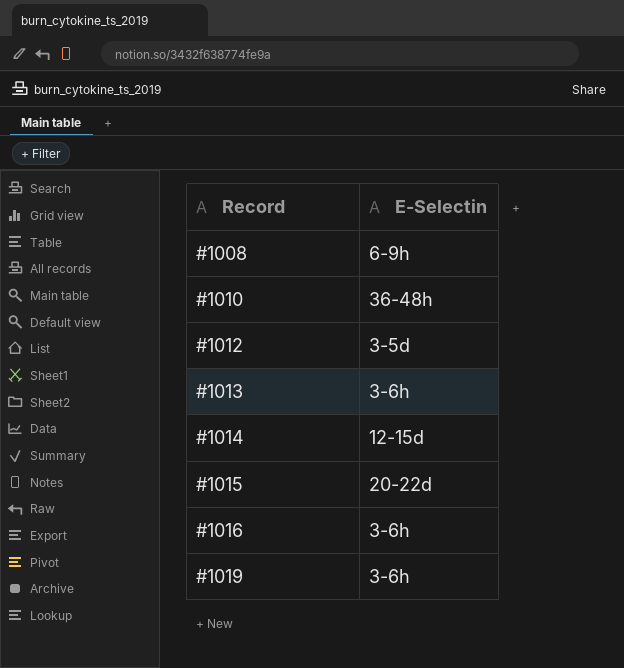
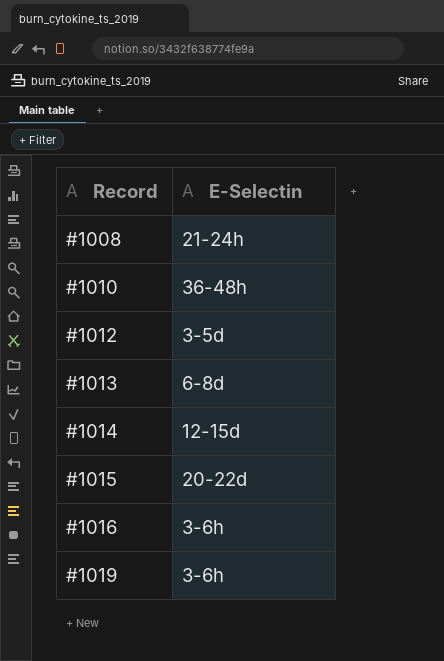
#1008 | E-Selectin: 6-9h -> 21-24h
#1013 | E-Selectin: 3-6h -> 6-8d

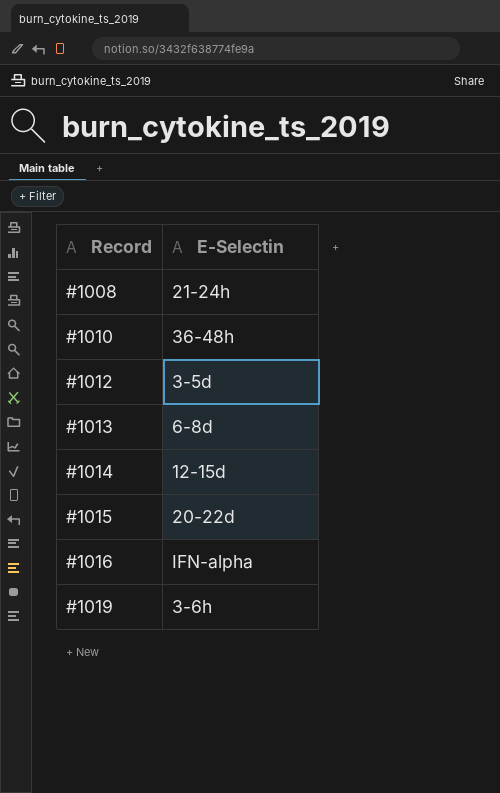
#1016 | E-Selectin: 3-6h -> IFN-alpha

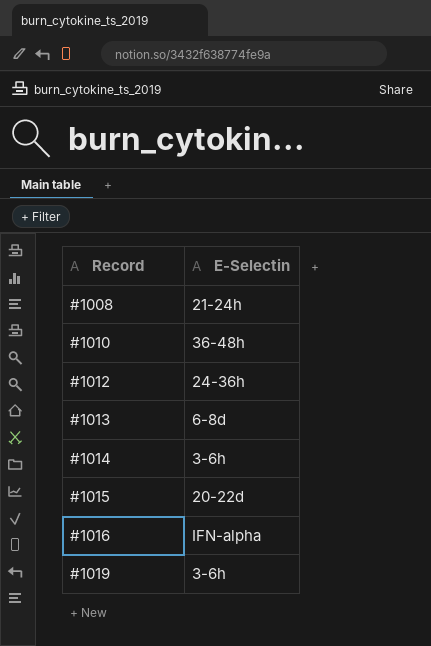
#1012 | E-Selectin: 3-5d -> 24-36h
#1014 | E-Selectin: 12-15d -> 3-6h

